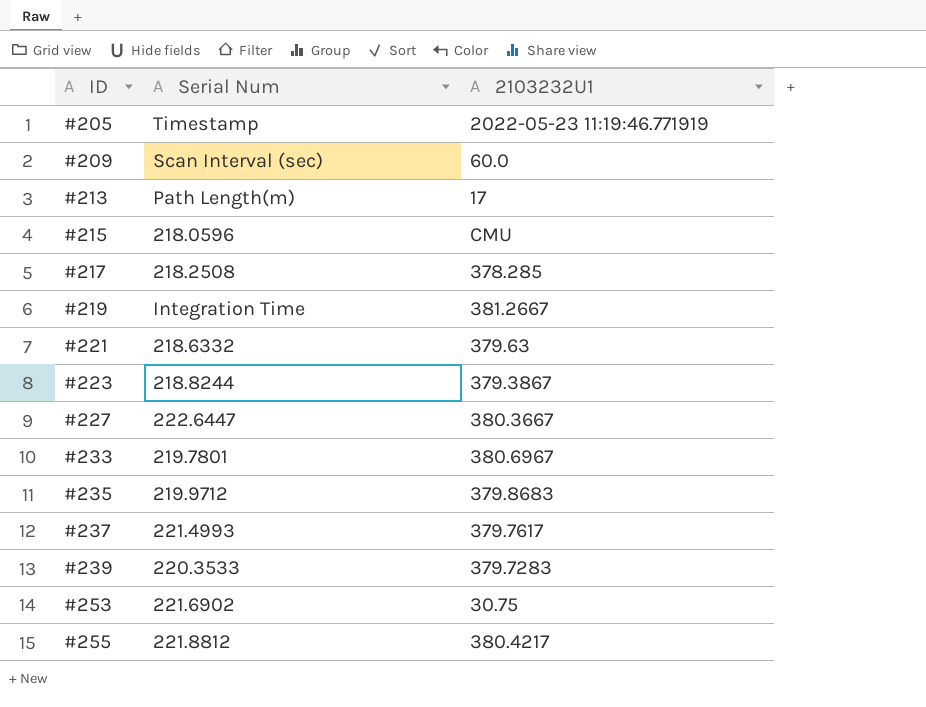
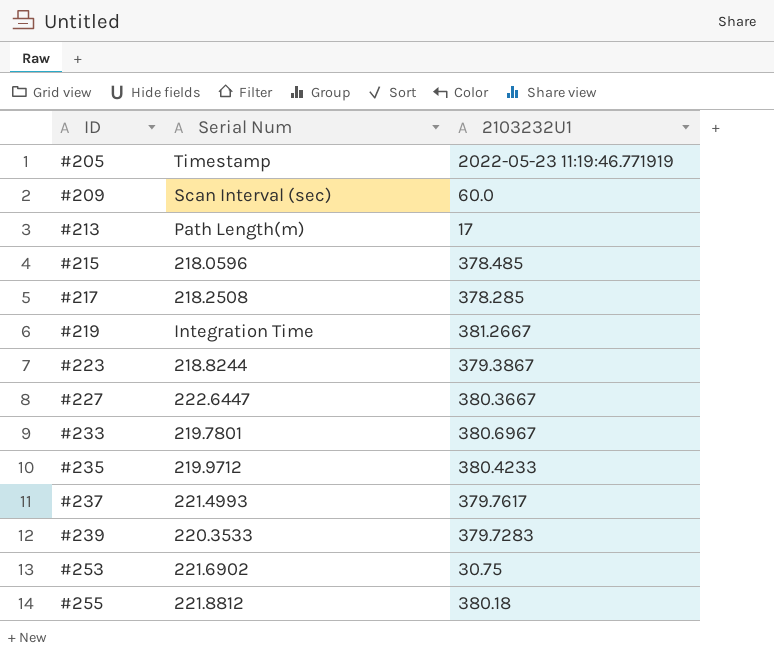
row #221: 218.6332 | 379.63 -> none
#215 | 2103232U1: CMU -> 378.485
#235 | 2103232U1: 379.8683 -> 380.4233
#255 | 2103232U1: 380.4217 -> 380.18

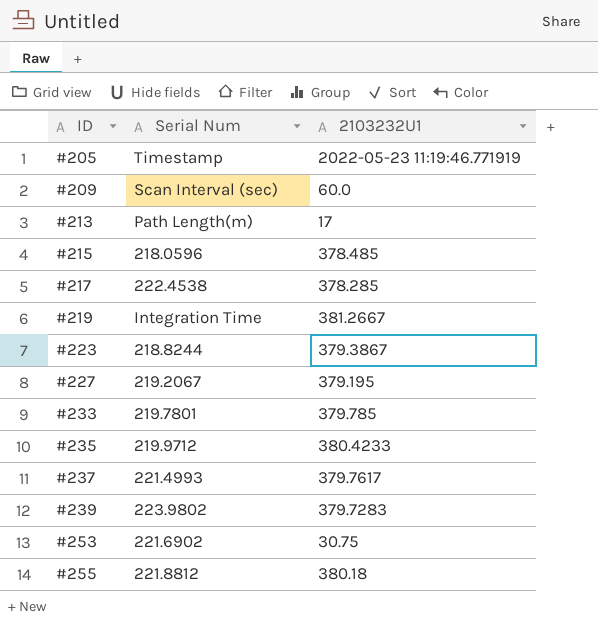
#217 | Serial Num: 218.2508 -> 222.4538
#227 | Serial Num: 222.6447 -> 219.2067
#227 | 2103232U1: 380.3667 -> 379.195
#233 | 2103232U1: 380.6967 -> 379.785
#239 | Serial Num: 220.3533 -> 223.9802

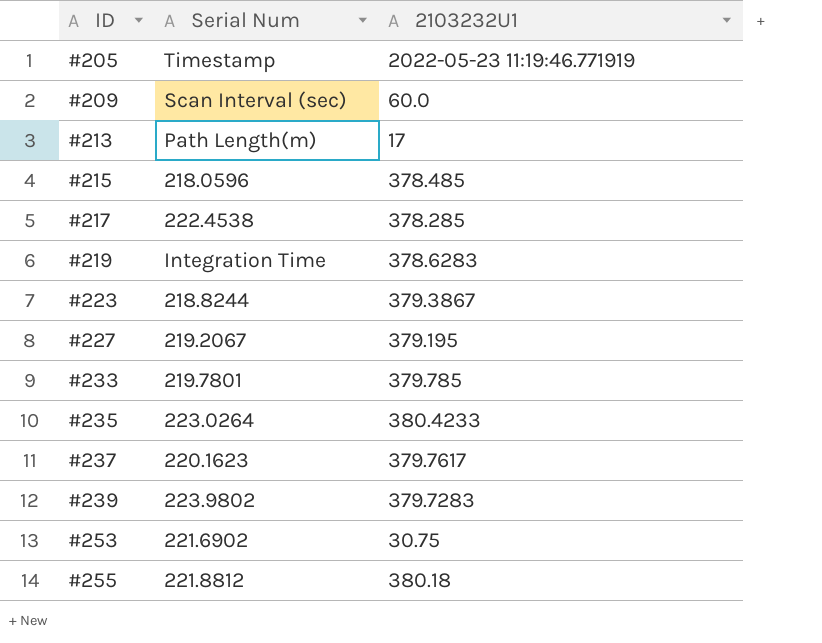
#219 | 2103232U1: 381.2667 -> 378.6283
#235 | Serial Num: 219.9712 -> 223.0264
#237 | Serial Num: 221.4993 -> 220.1623

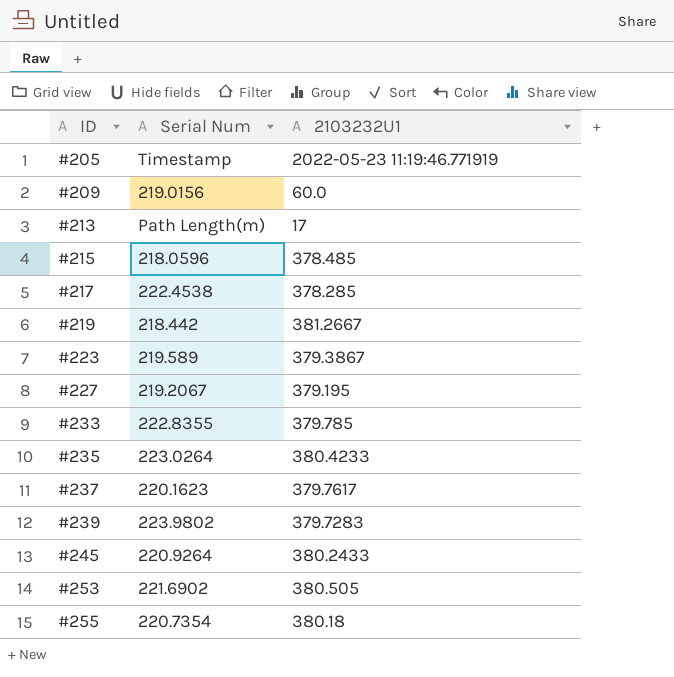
#209 | Serial Num: Scan Interval (sec) -> 219.0156
#219 | Serial Num: Integration Time -> 218.442
#219 | 2103232U1: 378.6283 -> 381.2667
#223 | Serial Num: 218.8244 -> 219.589
#233 | Serial Num: 219.7801 -> 222.8355
row #245: none -> 220.9264 | 380.2433
#253 | 2103232U1: 30.75 -> 380.505
#255 | Serial Num: 221.8812 -> 220.7354

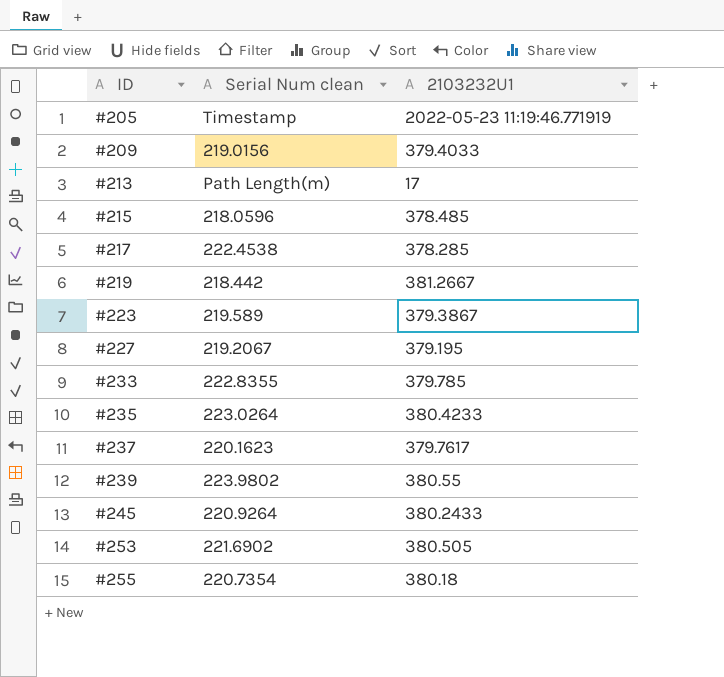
column name: Serial Num -> Serial Num clean
#209 | 2103232U1: 60.0 -> 379.4033
#239 | 2103232U1: 379.7283 -> 380.55

